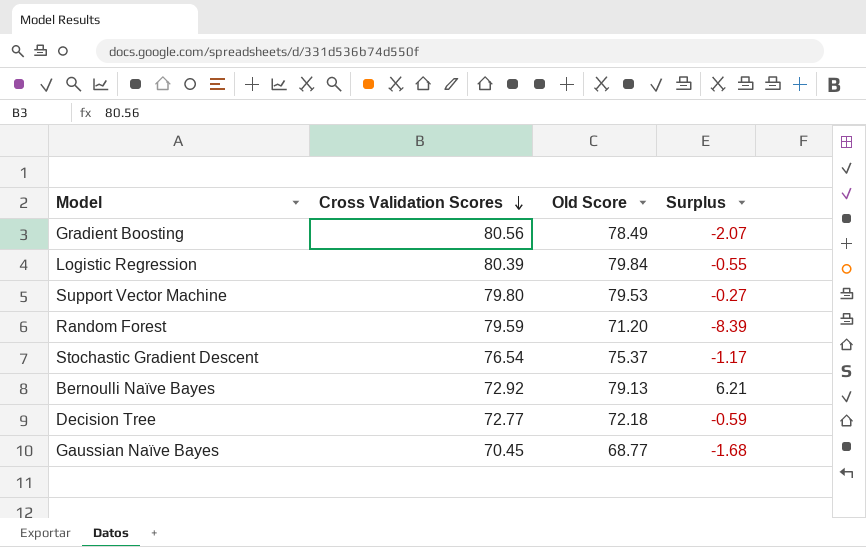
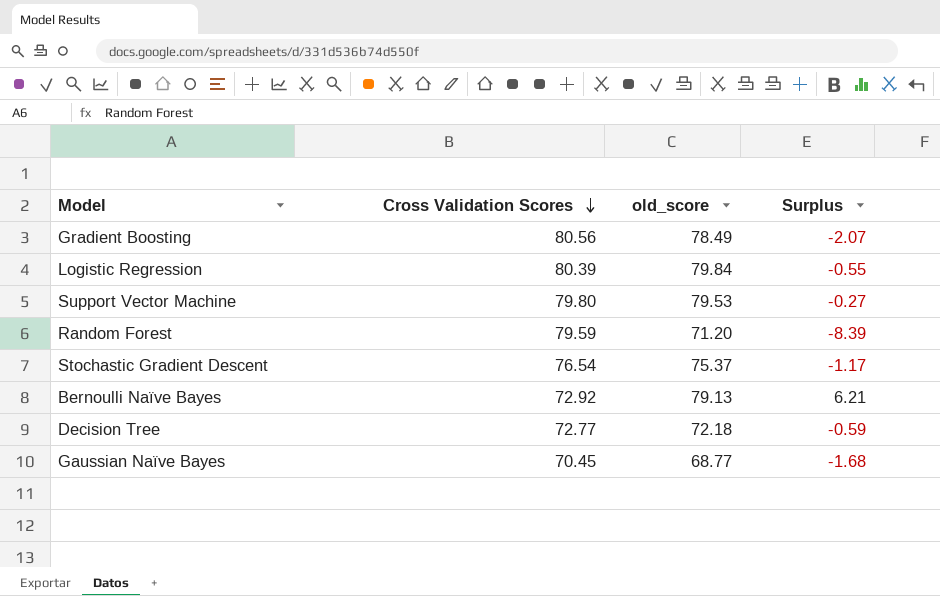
column name: Old Score -> old_score

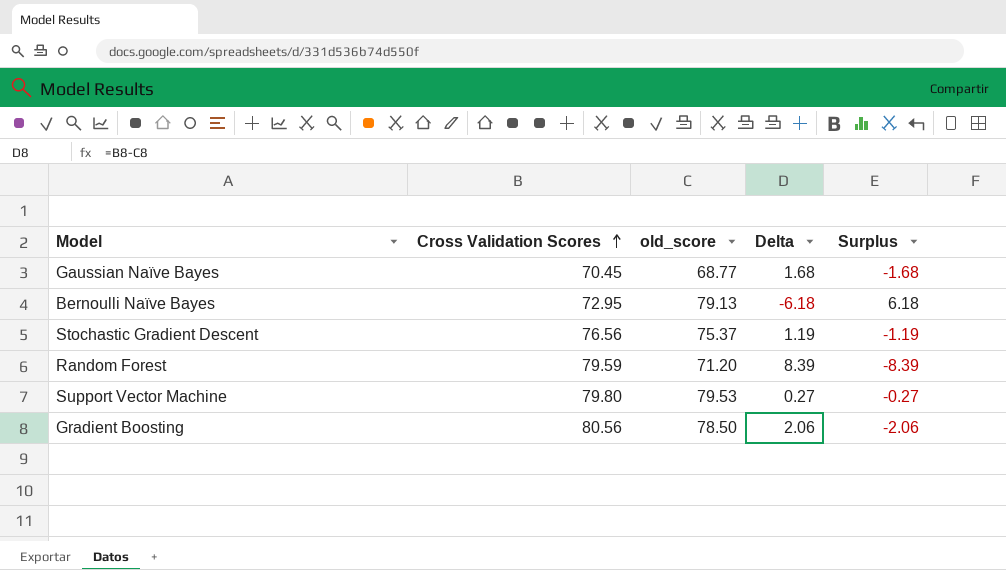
row order: Cross Validation Scores descending -> Cross Validation Scores ascending
column Delta | formula: none -> [Cross Validation Scores] - [old_score]
row Logistic Regression: 80.39 | 79.84 | -0.55 -> none
row Decision Tree: 72.77 | 72.18 | -0.59 -> none
Bernoulli Naïve Bayes | Cross Validation Scores: 72.92 -> 72.95
Bernoulli Naïve Bayes | Surplus: 6.21 -> 6.18
Stochastic Gradient Descent | Cross Validation Scores: 76.54 -> 76.56
Stochastic Gradient Descent | Surplus: -1.17 -> -1.19
Gradient Boosting | old_score: 78.49 -> 78.50
Gradient Boosting | Surplus: -2.07 -> -2.06

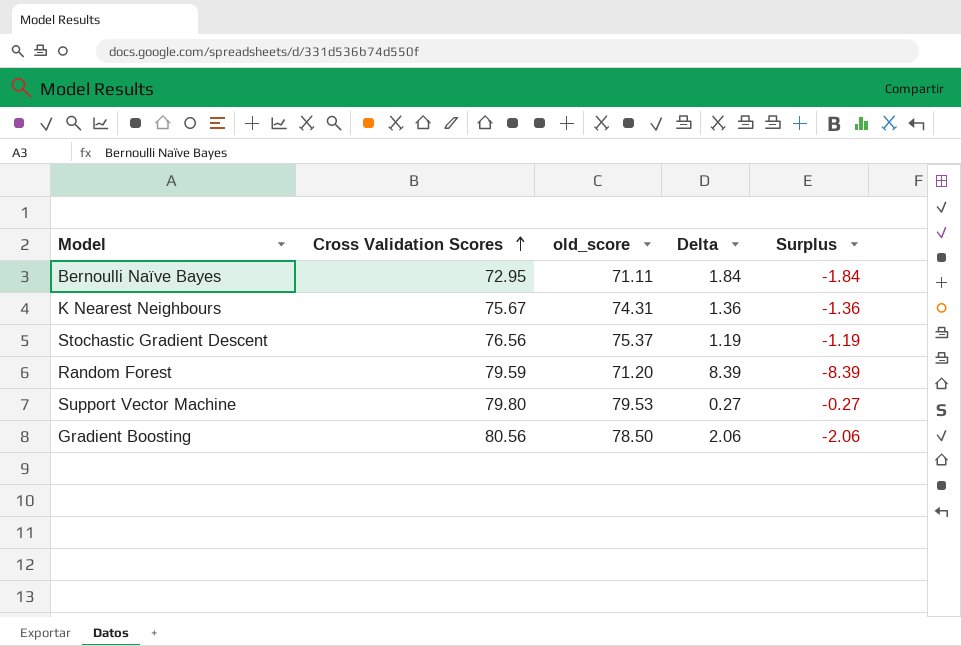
row Gaussian Naïve Bayes: 70.45 | 68.77 | 1.68 | -1.68 -> none
Bernoulli Naïve Bayes | old_score: 79.13 -> 71.11
Bernoulli Naïve Bayes | Delta: -6.18 -> 1.84
Bernoulli Naïve Bayes | Surplus: 6.18 -> -1.84
row K Nearest Neighbours: none -> 75.67 | 74.31 | 1.36 | -1.36

